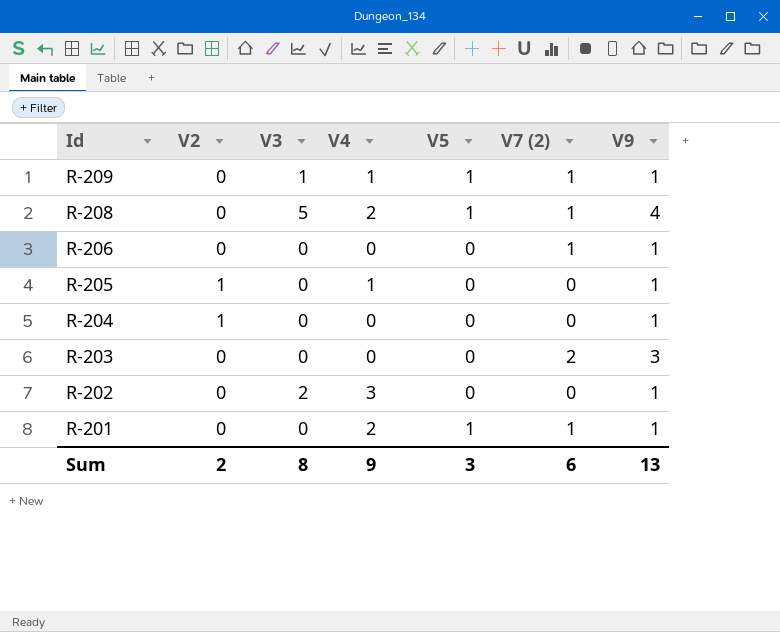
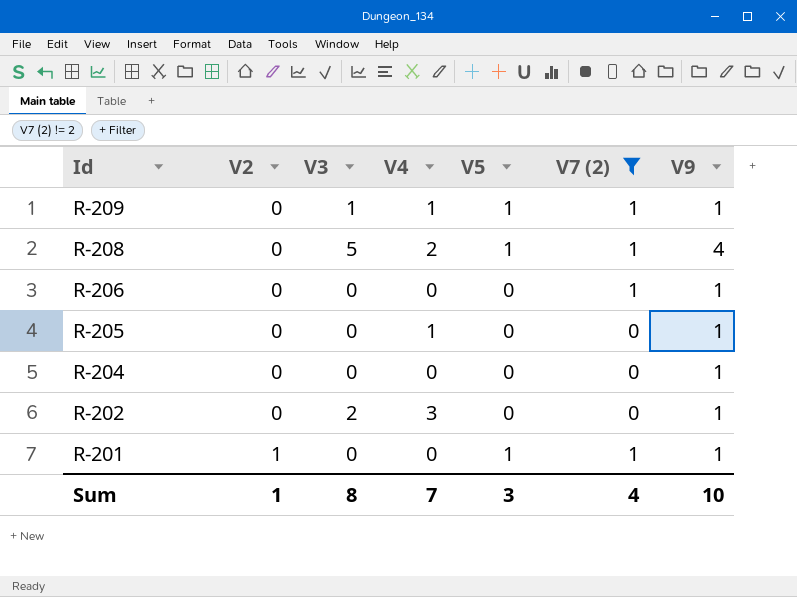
filter: none -> V7 (2) != 2
R-205 | V2: 1 -> 0
R-204 | V2: 1 -> 0
R-201 | V2: 0 -> 1
R-201 | V4: 2 -> 0
Sum | V2: 2 -> 1
Sum | V4: 9 -> 7
Sum | V7 (2): 6 -> 4
Sum | V9: 13 -> 10

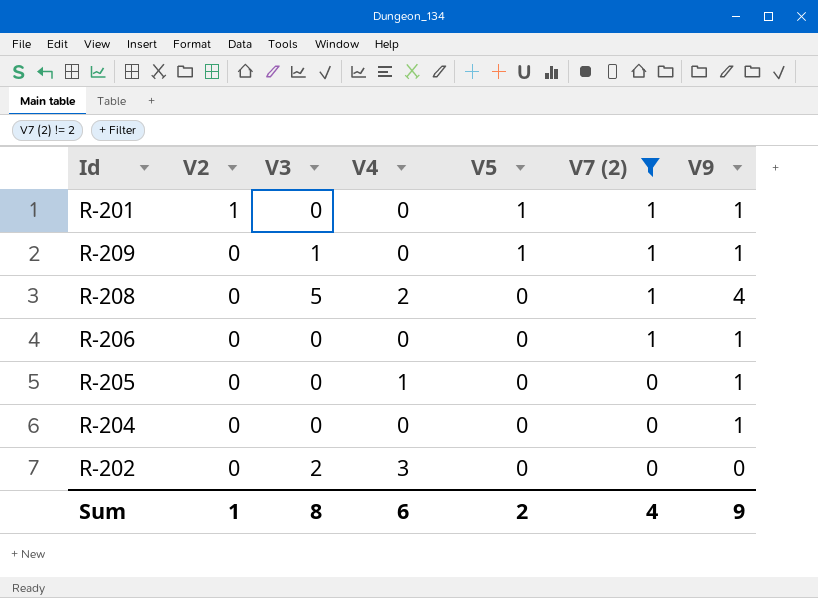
row order: Id descending -> V2 descending
R-209 | V4: 1 -> 0
R-208 | V5: 1 -> 0
R-202 | V9: 1 -> 0
Sum | V4: 7 -> 6
Sum | V5: 3 -> 2
Sum | V9: 10 -> 9

